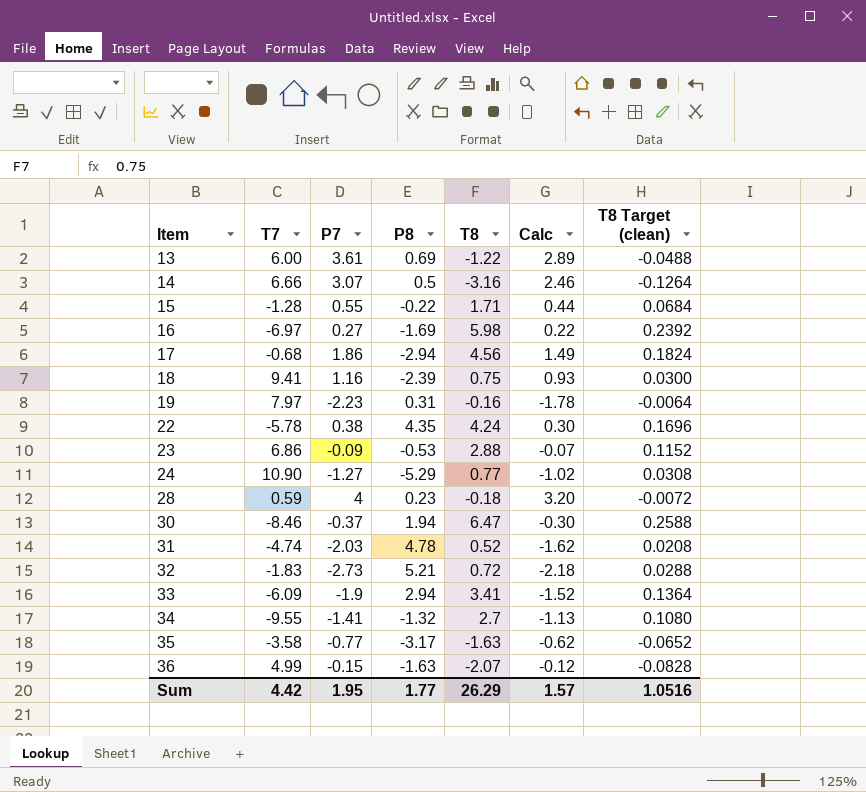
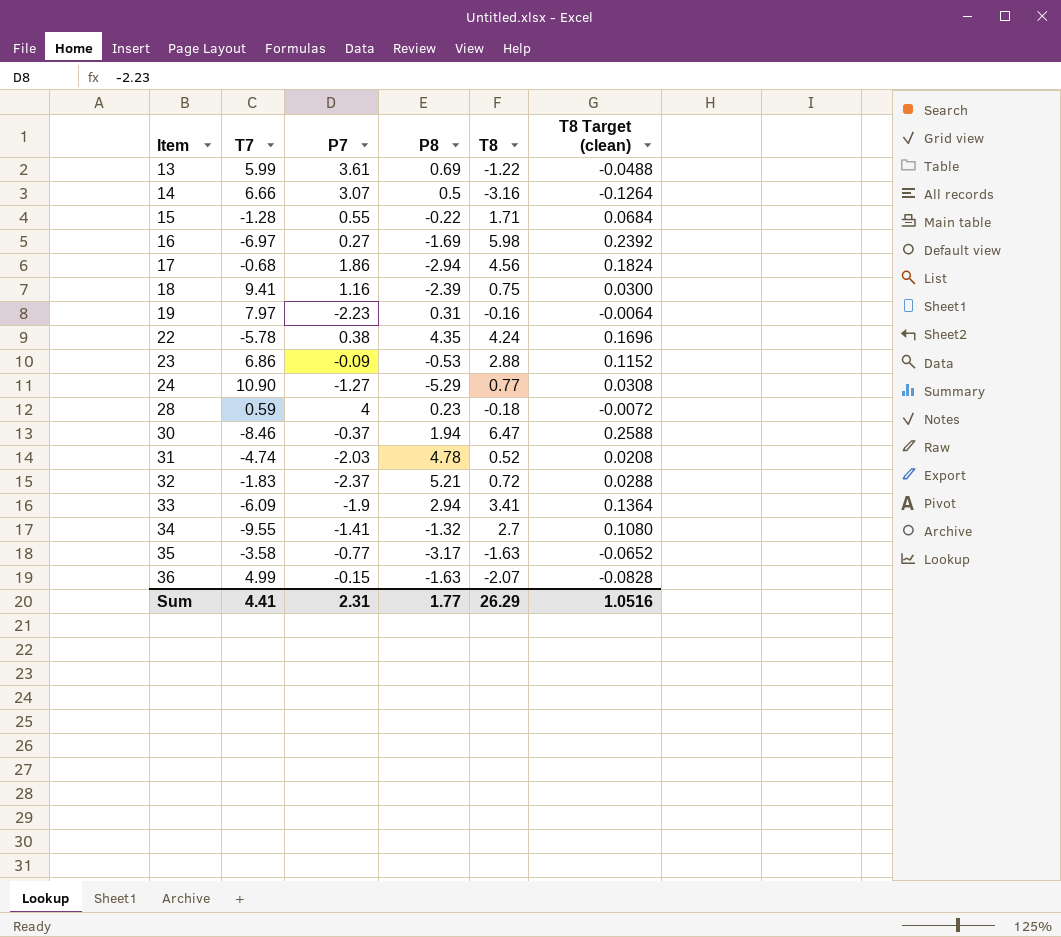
column Calc | formula: [P7] * 0.8 -> none
13 | T7: 6.00 -> 5.99
32 | P7: -2.73 -> -2.37
Sum | T7: 4.42 -> 4.41
Sum | P7: 1.95 -> 2.31

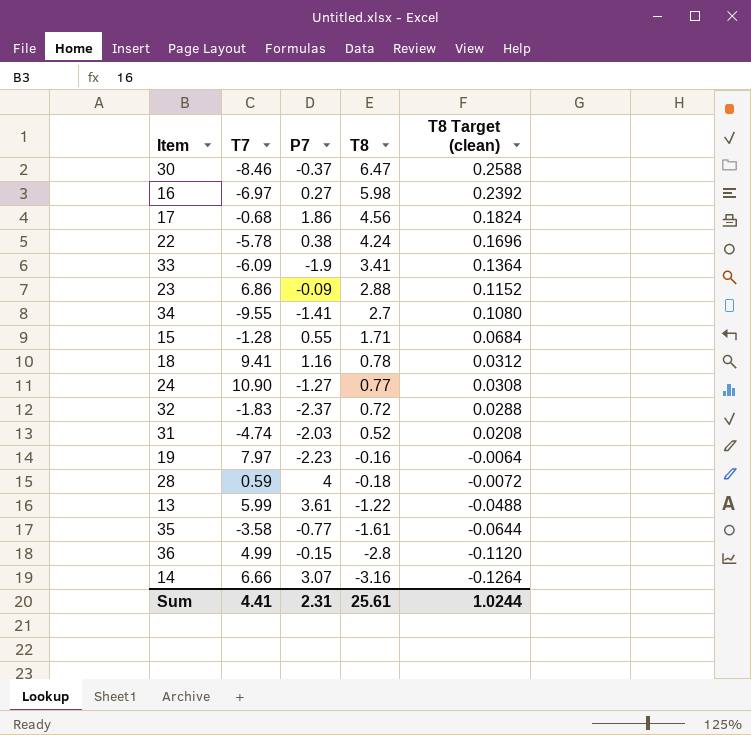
row order: Item ascending -> T8 descending
column P8 | position: 4 -> none
18 | T8: 0.75 -> 0.78
18 | T8 Target (clean): 0.0300 -> 0.0312
35 | T8: -1.63 -> -1.61
35 | T8 Target (clean): -0.0652 -> -0.0644
36 | T8: -2.07 -> -2.8
36 | T8 Target (clean): -0.0828 -> -0.1120
Sum | T8: 26.29 -> 25.61
Sum | T8 Target (clean): 1.0516 -> 1.0244

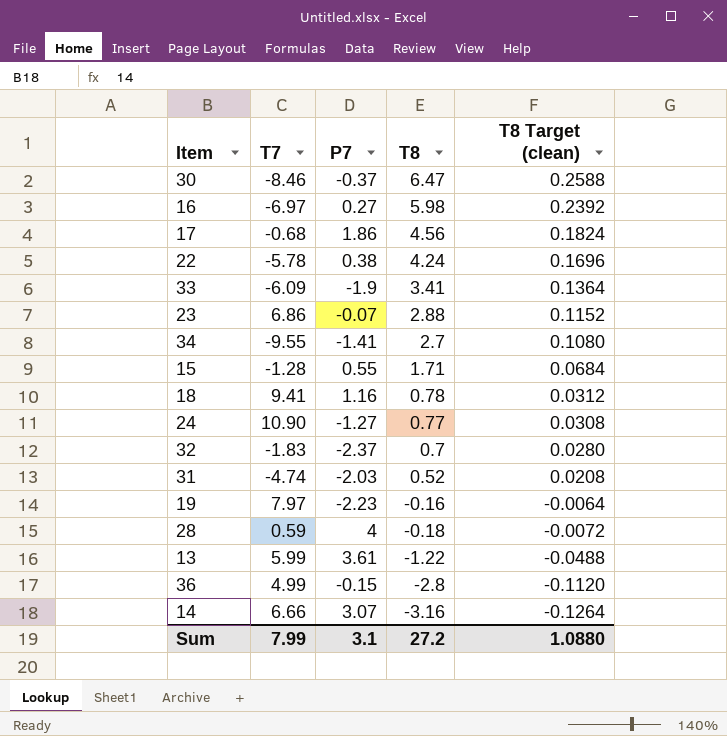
row 35: -3.58 | -0.77 | -1.61 | -0.0644 -> none
23 | P7: -0.09 -> -0.07
32 | T8: 0.72 -> 0.7
32 | T8 Target (clean): 0.0288 -> 0.0280
Sum | T7: 4.41 -> 7.99
Sum | P7: 2.31 -> 3.1
Sum | T8: 25.61 -> 27.2
Sum | T8 Target (clean): 1.0244 -> 1.0880

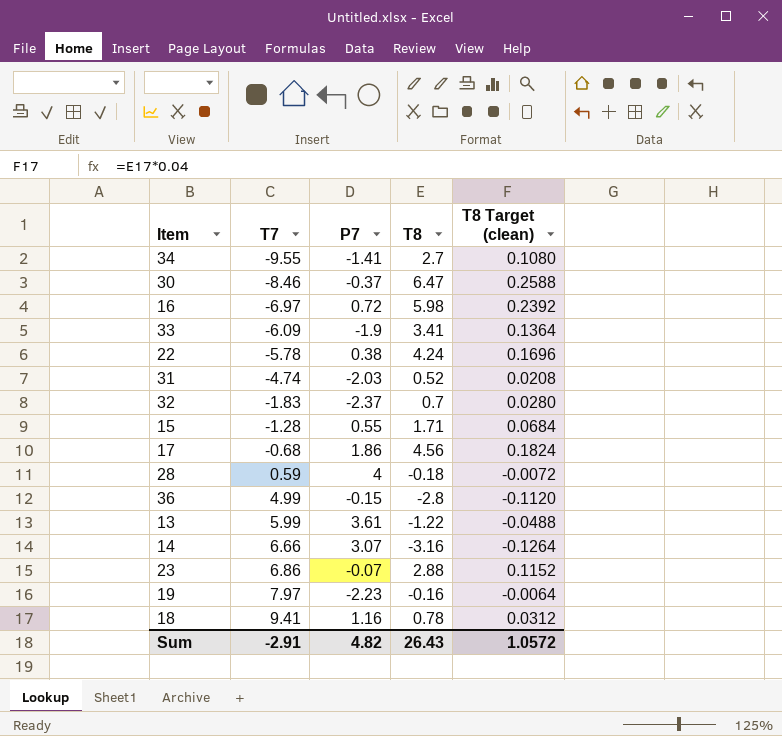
row order: T8 descending -> T7 ascending
row 24: 10.90 | -1.27 | 0.77 | 0.0308 -> none
16 | P7: 0.27 -> 0.72
Sum | T7: 7.99 -> -2.91
Sum | P7: 3.1 -> 4.82
Sum | T8: 27.2 -> 26.43
Sum | T8 Target (clean): 1.0880 -> 1.0572

